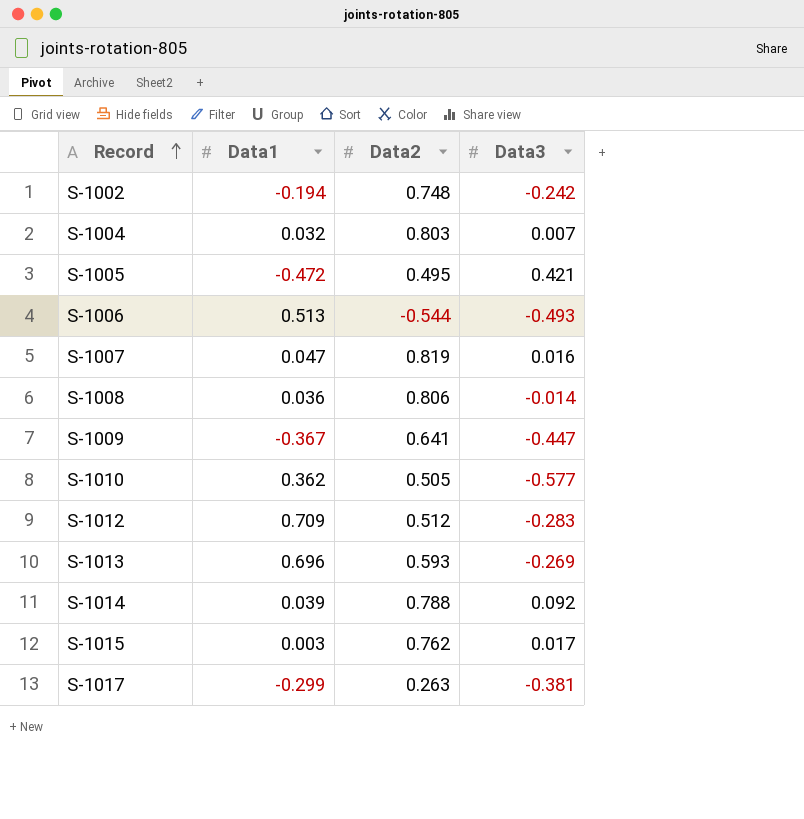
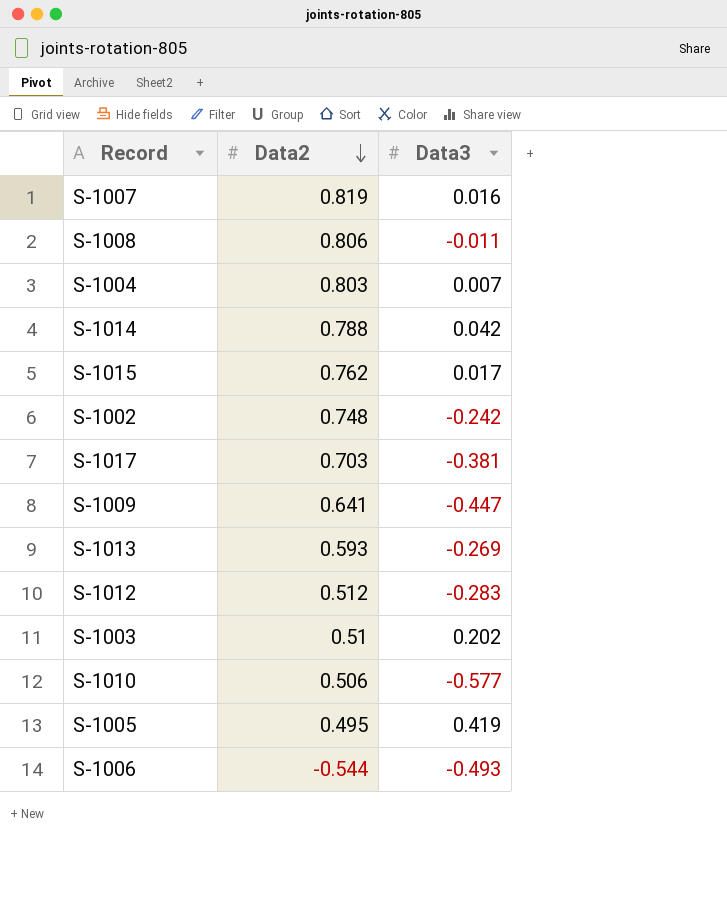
row order: Record ascending -> Data2 descending
column Data1 | position: 2 -> none
S-1008 | Data3: -0.014 -> -0.011
S-1014 | Data3: 0.092 -> 0.042
S-1017 | Data2: 0.263 -> 0.703
row S-1003: none -> 0.51 | 0.202
S-1010 | Data2: 0.505 -> 0.506
S-1005 | Data3: 0.421 -> 0.419

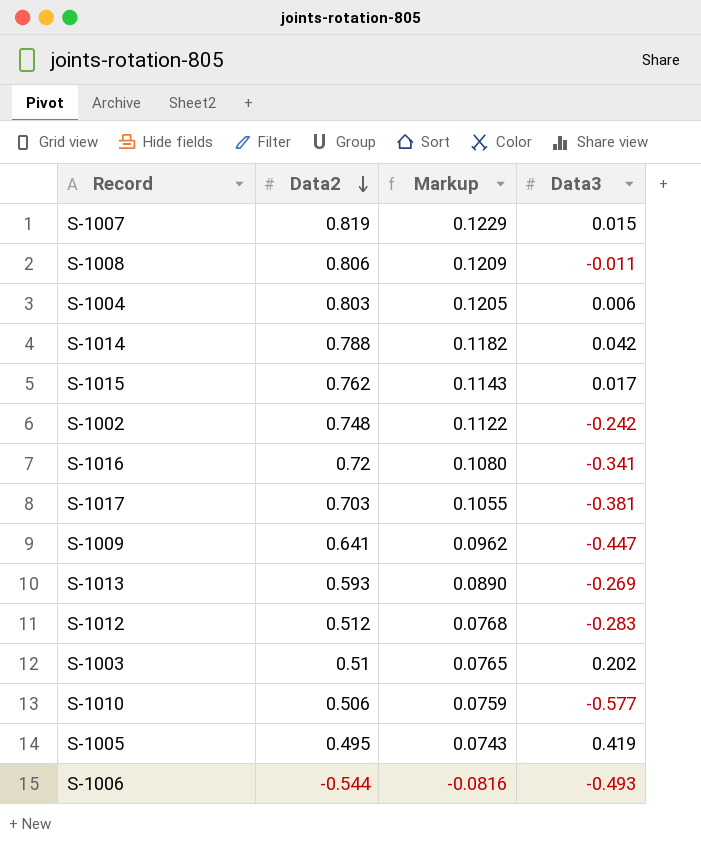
column Markup | formula: none -> [Data2] * 0.15
S-1007 | Data3: 0.016 -> 0.015
S-1004 | Data3: 0.007 -> 0.006
row S-1016: none -> 0.72 | 0.1080 | -0.341

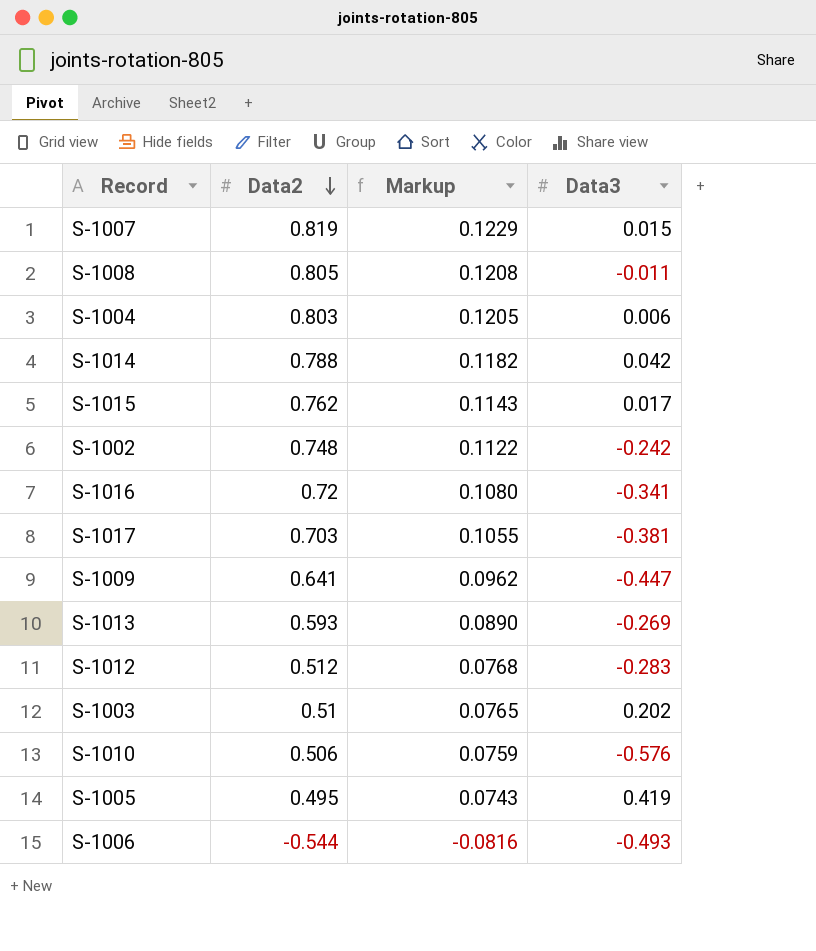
S-1008 | Data2: 0.806 -> 0.805
S-1008 | Markup: 0.1209 -> 0.1208
S-1010 | Data3: -0.577 -> -0.576

